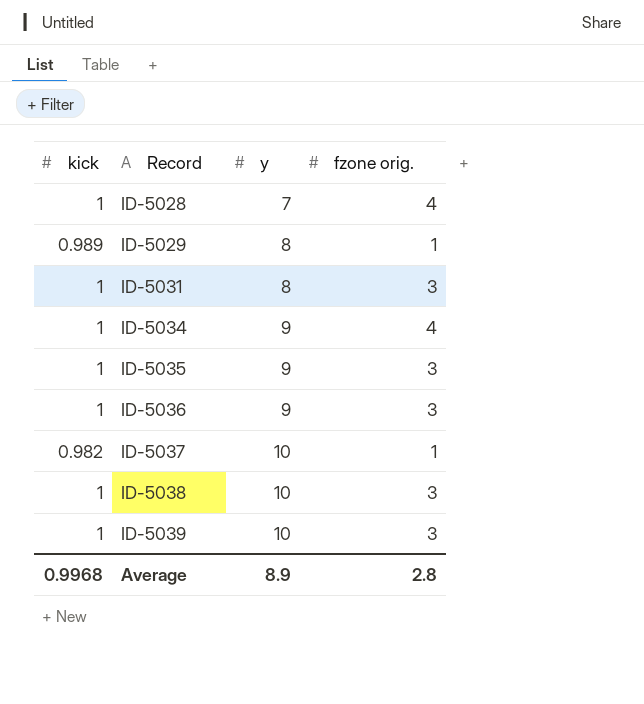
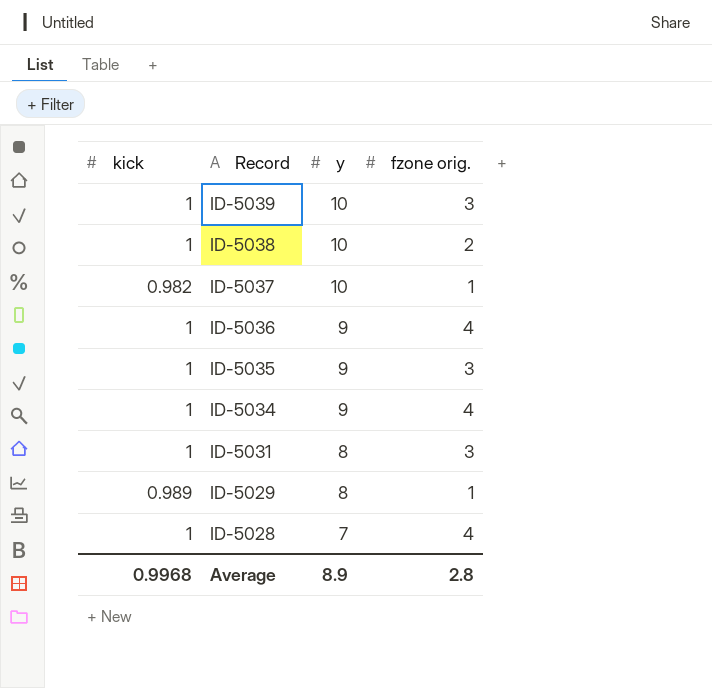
row order: Record ascending -> Record descending
ID-5038 | fzone orig.: 3 -> 2
ID-5036 | fzone orig.: 3 -> 4

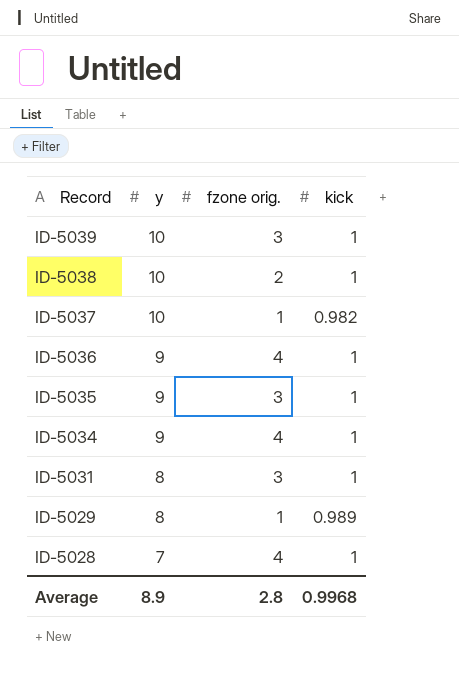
column kick | position: 1 -> 4

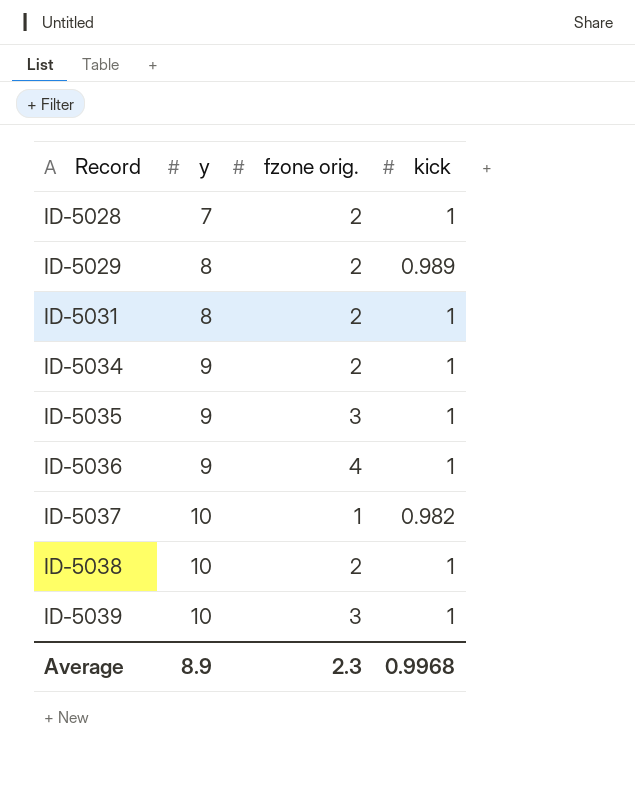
row order: Record descending -> Record ascending
ID-5028 | fzone orig.: 4 -> 2
ID-5029 | fzone orig.: 1 -> 2
ID-5031 | fzone orig.: 3 -> 2
ID-5034 | fzone orig.: 4 -> 2
Average | fzone orig.: 2.8 -> 2.3

